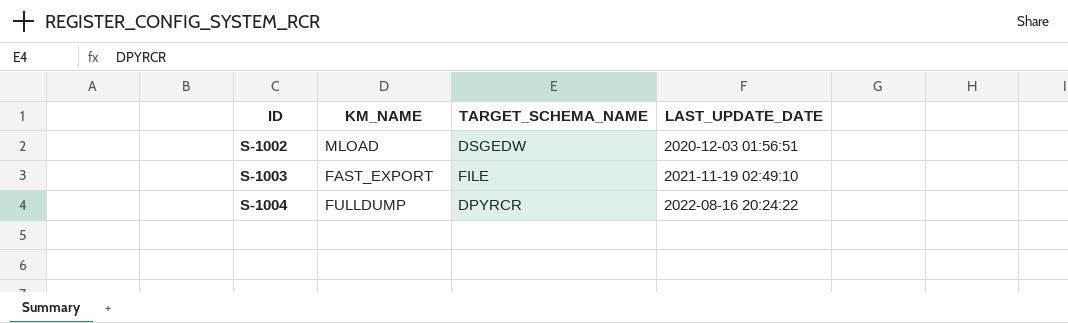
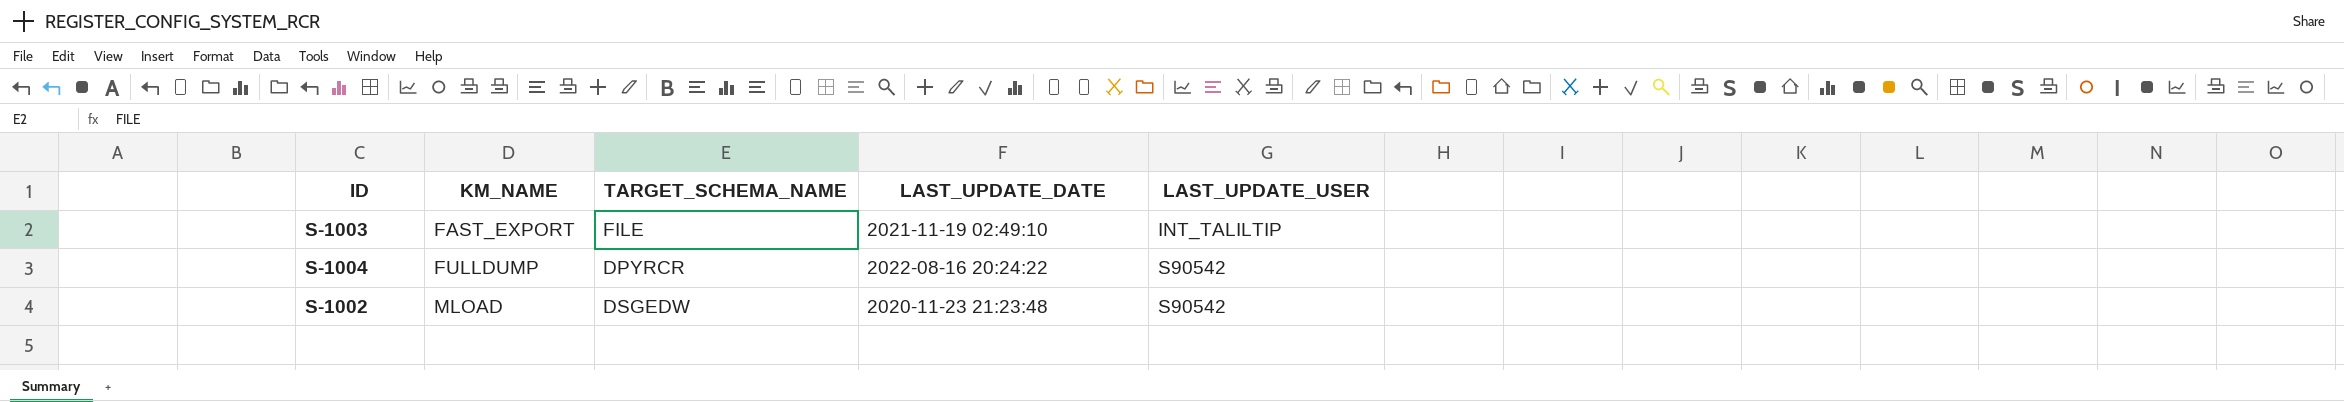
row order: ID ascending -> KM_NAME ascending
column LAST_UPDATE_USER | position: none -> 5
S-1002 | LAST_UPDATE_DATE: 2020-12-03 01:56:51 -> 2020-11-23 21:23:48

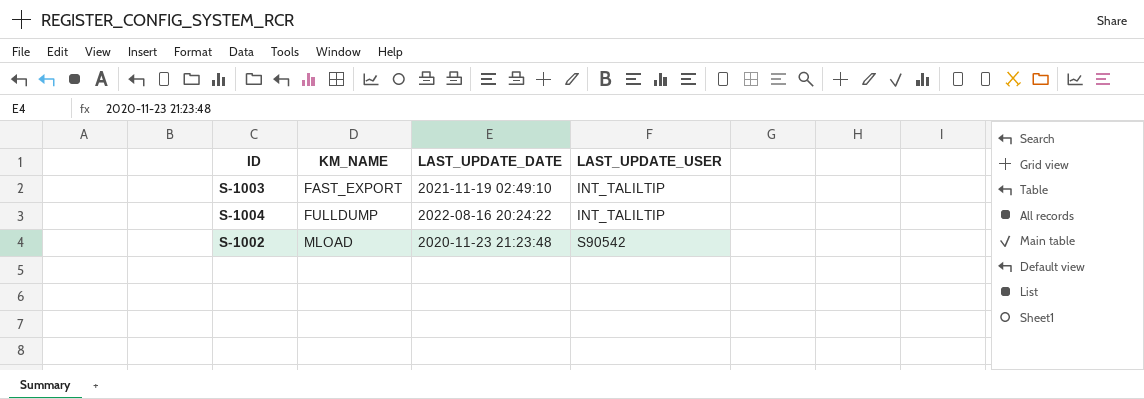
column TARGET_SCHEMA_NAME | position: 3 -> none
S-1004 | LAST_UPDATE_USER: S90542 -> INT_TALILTIP

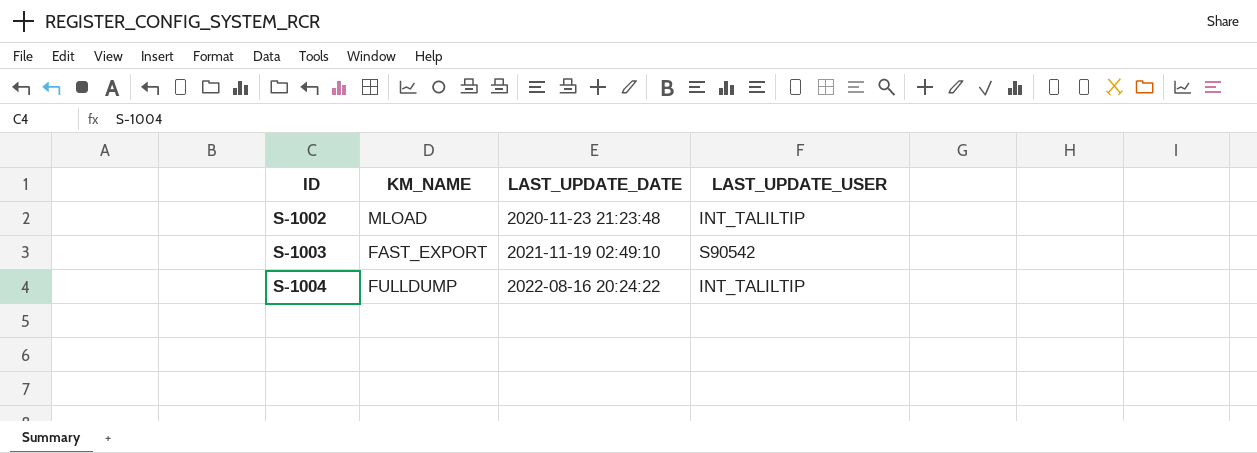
row order: KM_NAME ascending -> ID ascending
S-1002 | LAST_UPDATE_USER: S90542 -> INT_TALILTIP
S-1003 | LAST_UPDATE_USER: INT_TALILTIP -> S90542

